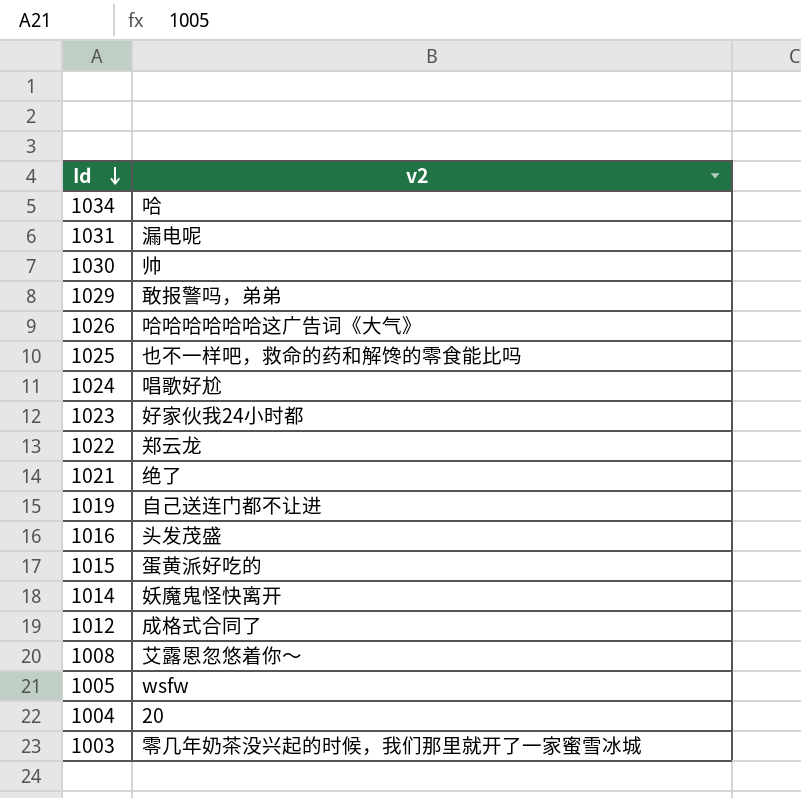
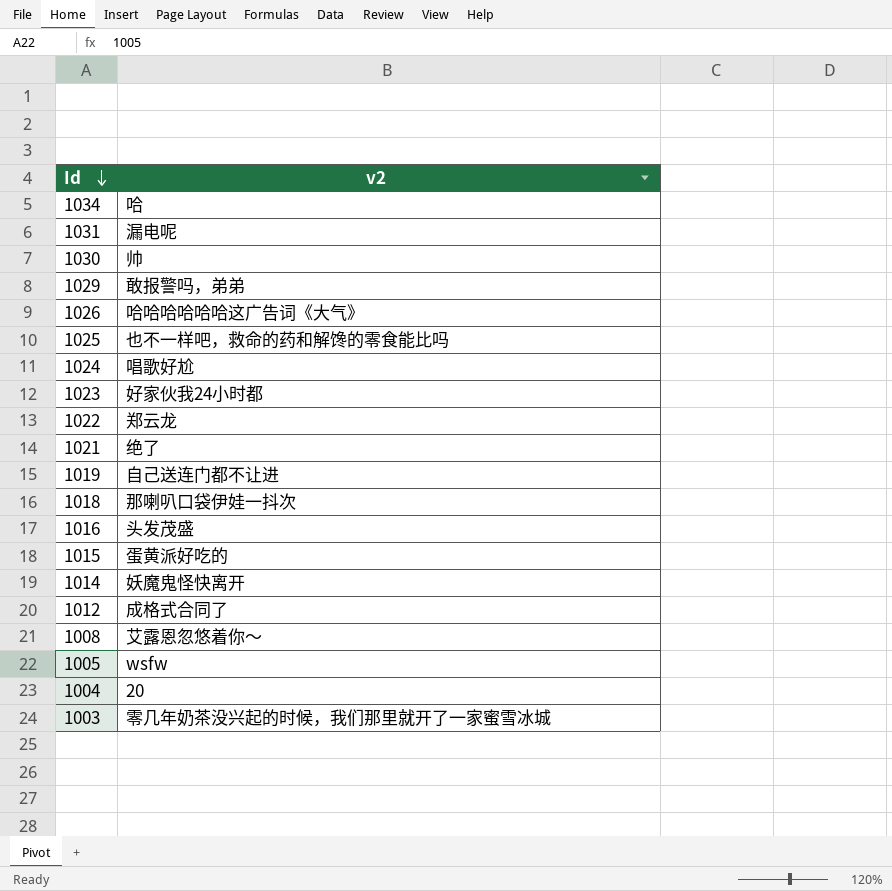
row 1018: none -> 那喇叭口袋伊娃一抖次

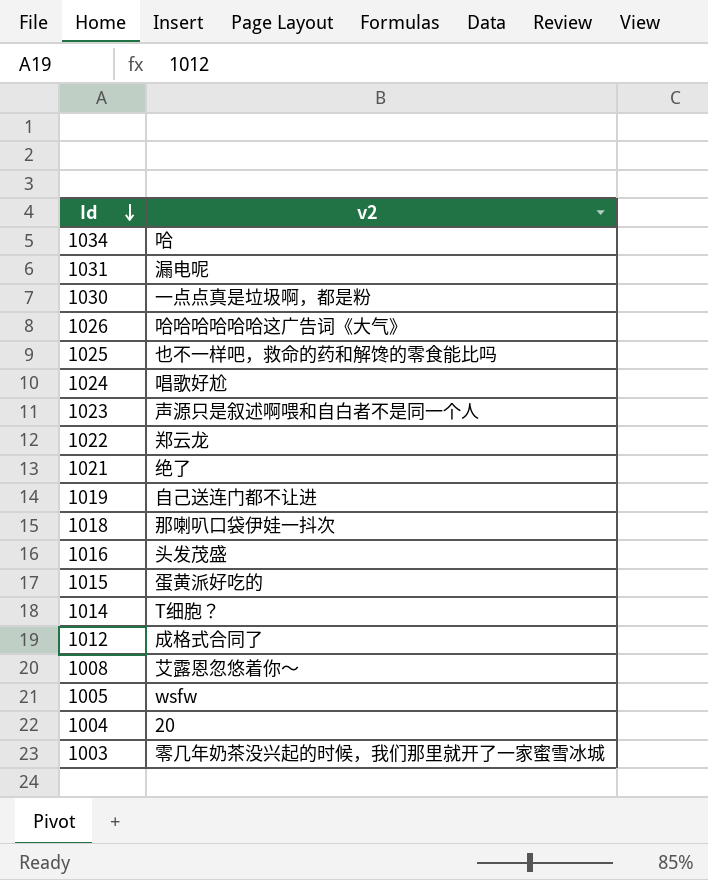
row 1029: 敢报警吗，弟弟 -> none
1030 | v2: 帅 -> 一点点真是垃圾啊，都是粉
1023 | v2: 好家伙我24小时都 -> 声源只是叙述啊喂和自白者不是同一个人
1014 | v2: 妖魔鬼怪快离开 -> T细胞？

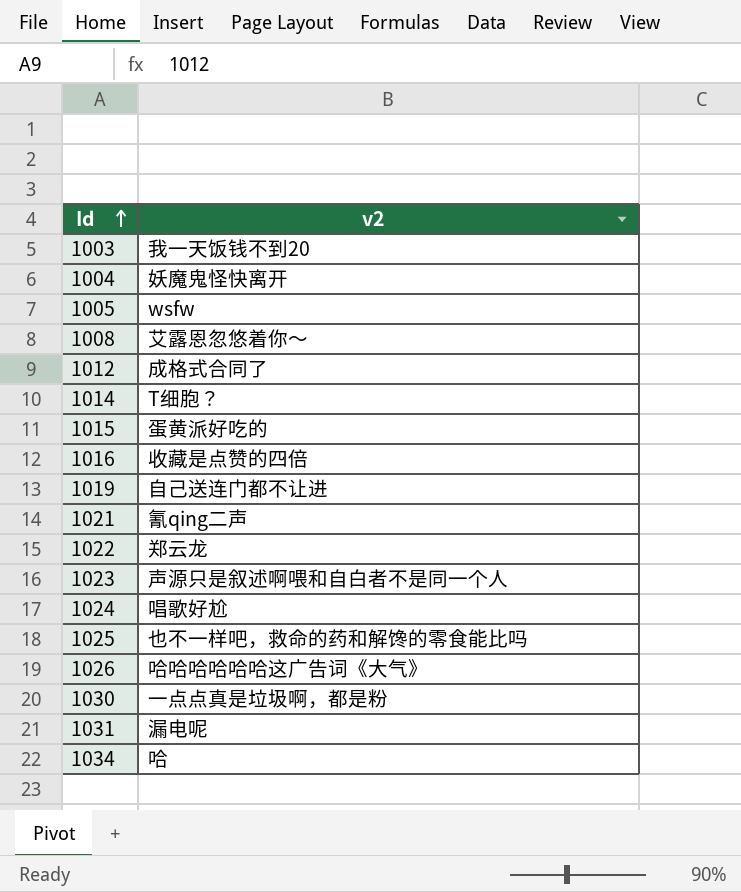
row order: Id descending -> Id ascending
row 1018: 那喇叭口袋伊娃一抖次 -> none
1003 | v2: 零几年奶茶没兴起的时候，我们那里就开了一家蜜雪冰城 -> 我一天饭钱不到20
1004 | v2: 20 -> 妖魔鬼怪快离开
1016 | v2: 头发茂盛 -> 收藏是点赞的四倍
1021 | v2: 绝了 -> 氰qing二声

